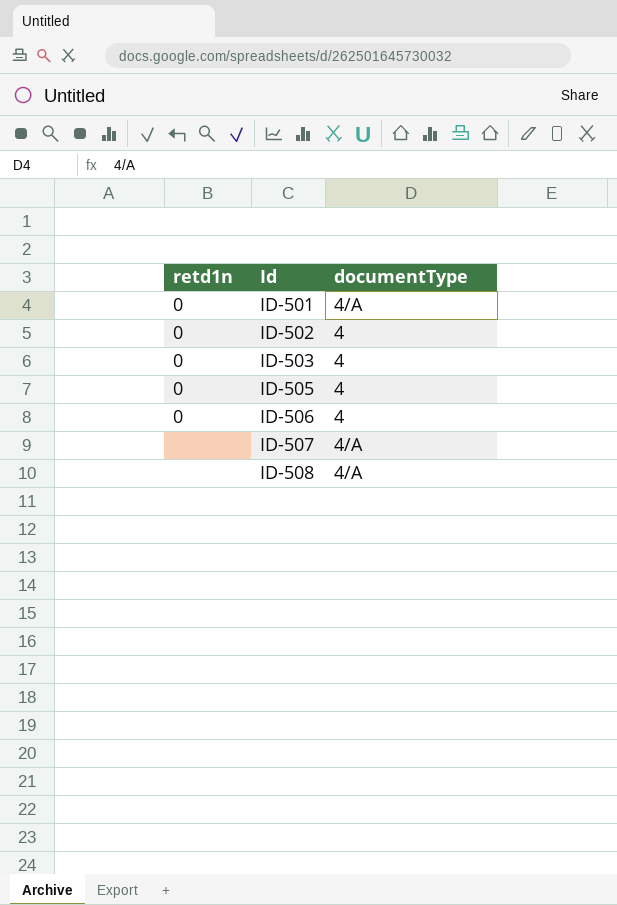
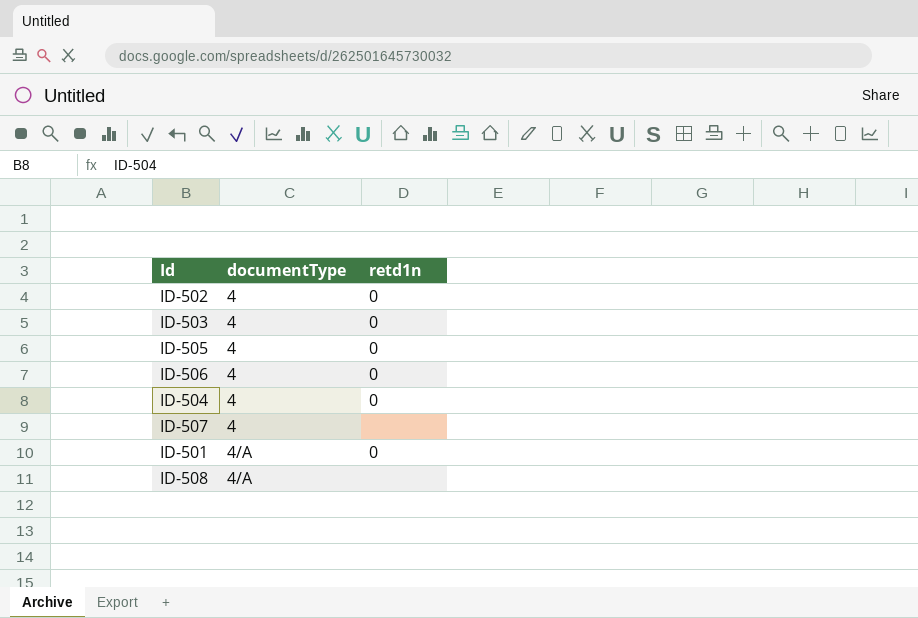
row order: Id ascending -> documentType ascending
column retd1n | position: 1 -> 3
row ID-504: none -> 4 | 0
ID-507 | documentType: 4/A -> 4

